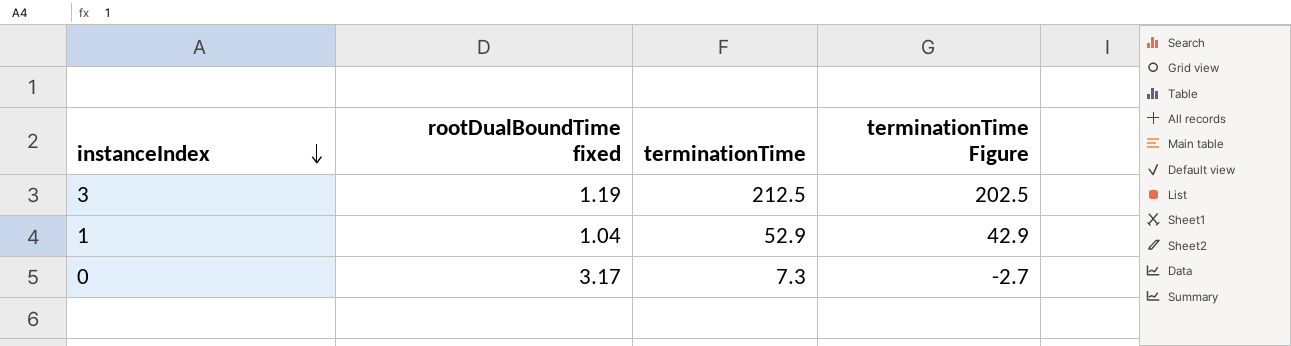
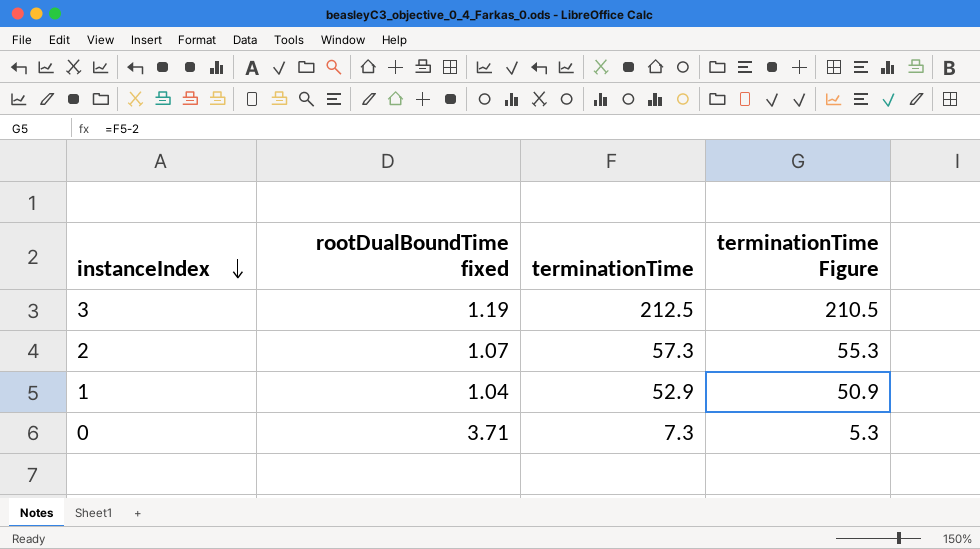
column terminationTime Figure | formula: [terminationTime] - 10 -> [terminationTime] - 2
row 2: none -> 1.07 | 57.3 | 55.3
0 | rootDualBoundTime fixed: 3.17 -> 3.71

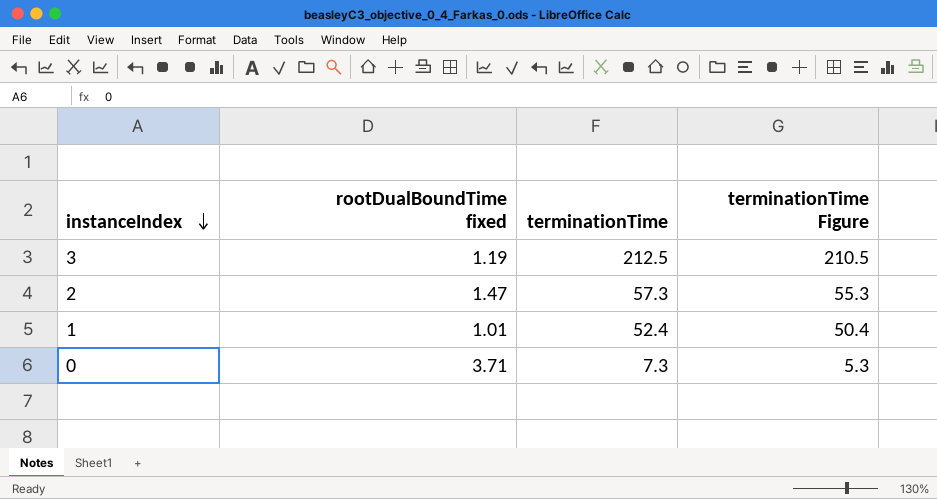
2 | rootDualBoundTime fixed: 1.07 -> 1.47
1 | rootDualBoundTime fixed: 1.04 -> 1.01
1 | terminationTime: 52.9 -> 52.4
1 | terminationTime Figure: 50.9 -> 50.4

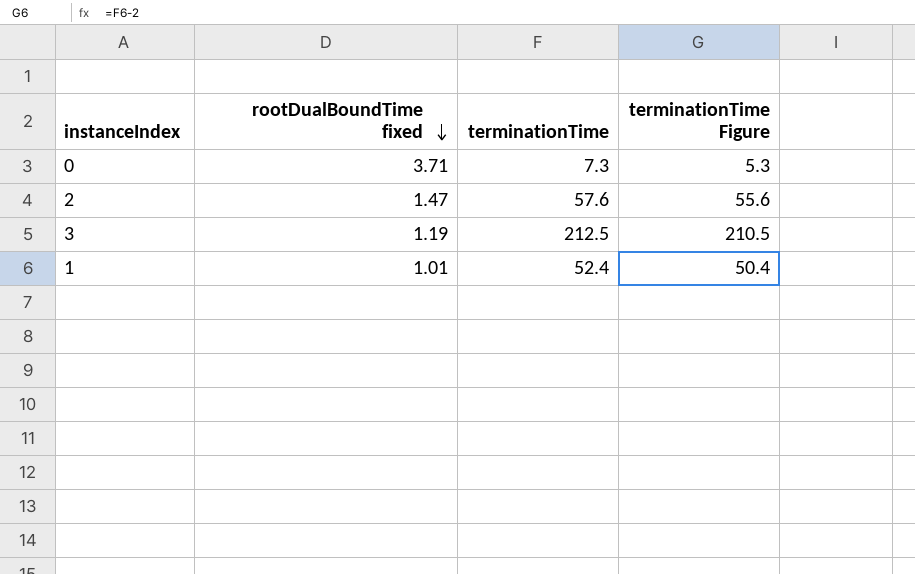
row order: instanceIndex descending -> rootDualBoundTime fixed descending
2 | terminationTime: 57.3 -> 57.6
2 | terminationTime Figure: 55.3 -> 55.6

